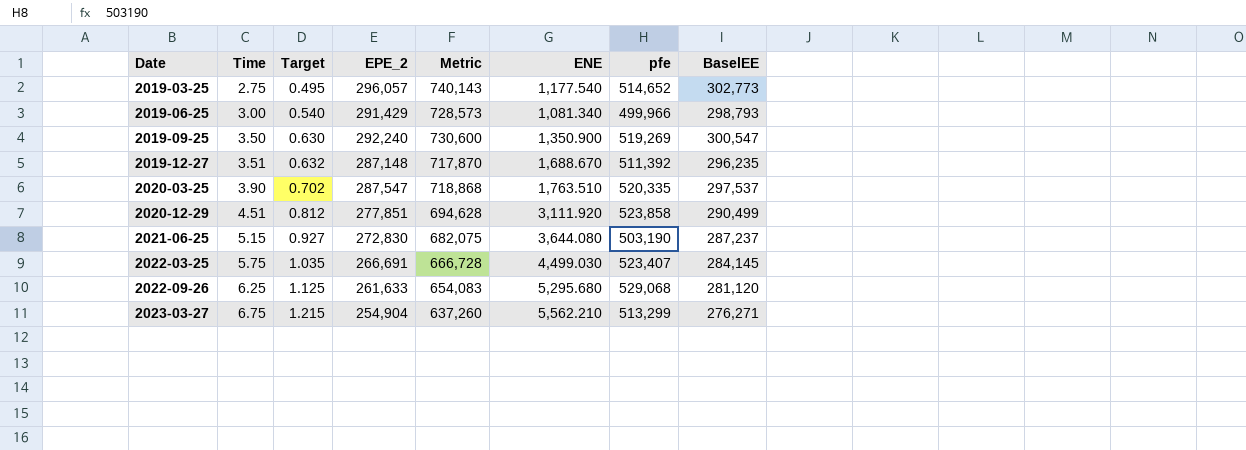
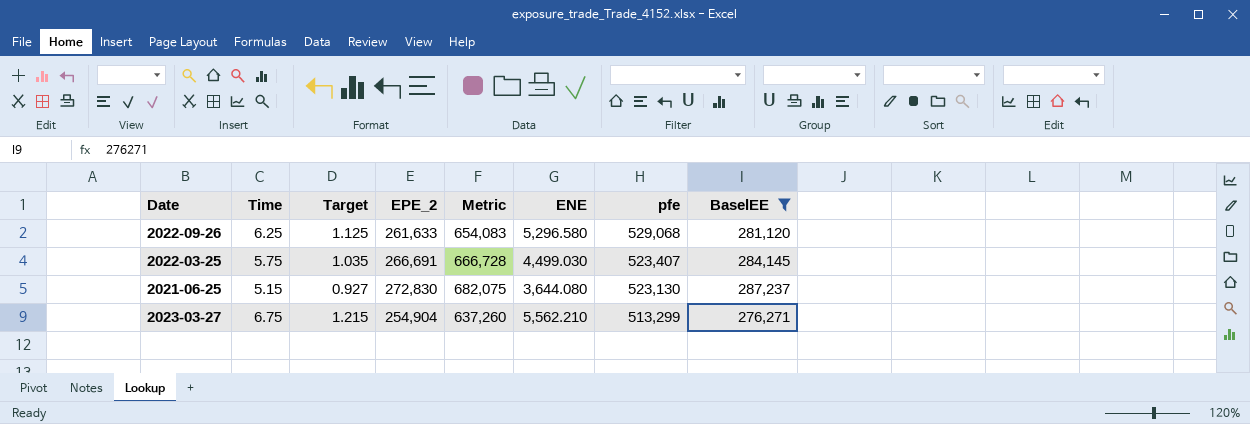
filter: none -> BaselEE <= 287,237
row order: Date ascending -> pfe descending
2022-09-26 | ENE: 5,295.680 -> 5,296.580
2021-06-25 | pfe: 503,190 -> 523,130

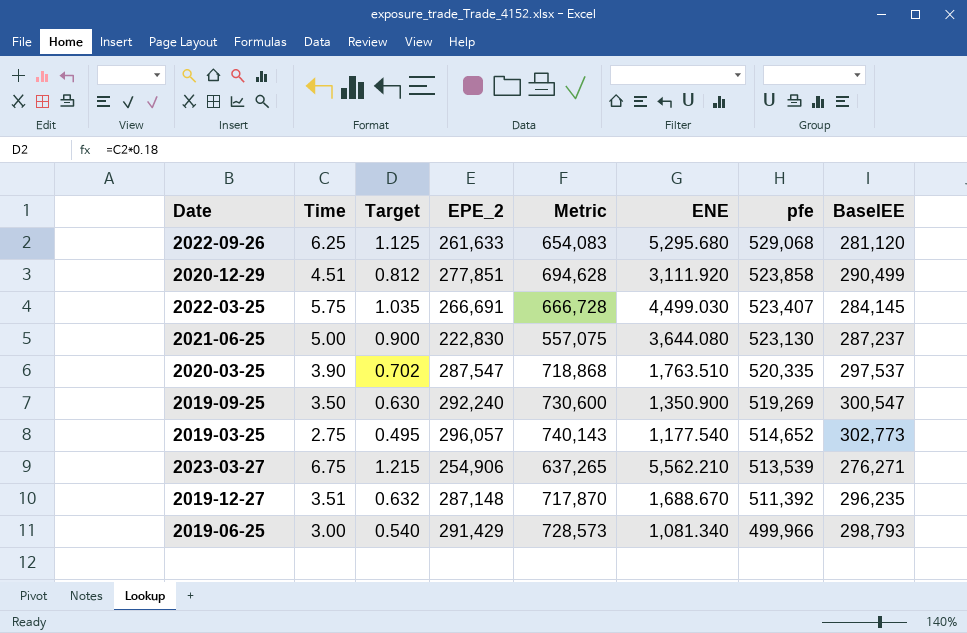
filter: BaselEE <= 287,237 -> none
2022-09-26 | ENE: 5,296.580 -> 5,295.680
2021-06-25 | Time: 5.15 -> 5.00
2021-06-25 | Target: 0.927 -> 0.900
2021-06-25 | EPE_2: 272,830 -> 222,830
2021-06-25 | Metric: 682,075 -> 557,075
2023-03-27 | EPE_2: 254,904 -> 254,906
2023-03-27 | Metric: 637,260 -> 637,265
2023-03-27 | pfe: 513,299 -> 513,539

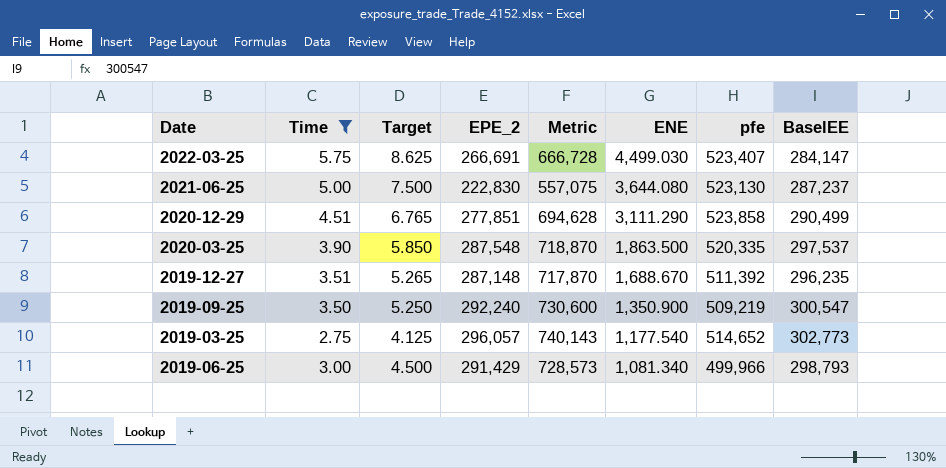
filter: none -> Time <= 5.75
row order: pfe descending -> ENE descending
column Target | formula: [Time] * 0.18 -> [Time] * 1.5
2022-03-25 | BaselEE: 284,145 -> 284,147
2020-12-29 | ENE: 3,111.920 -> 3,111.290
2020-03-25 | EPE_2: 287,547 -> 287,548
2020-03-25 | Metric: 718,868 -> 718,870
2020-03-25 | ENE: 1,763.510 -> 1,863.500
2019-09-25 | pfe: 519,269 -> 509,219

